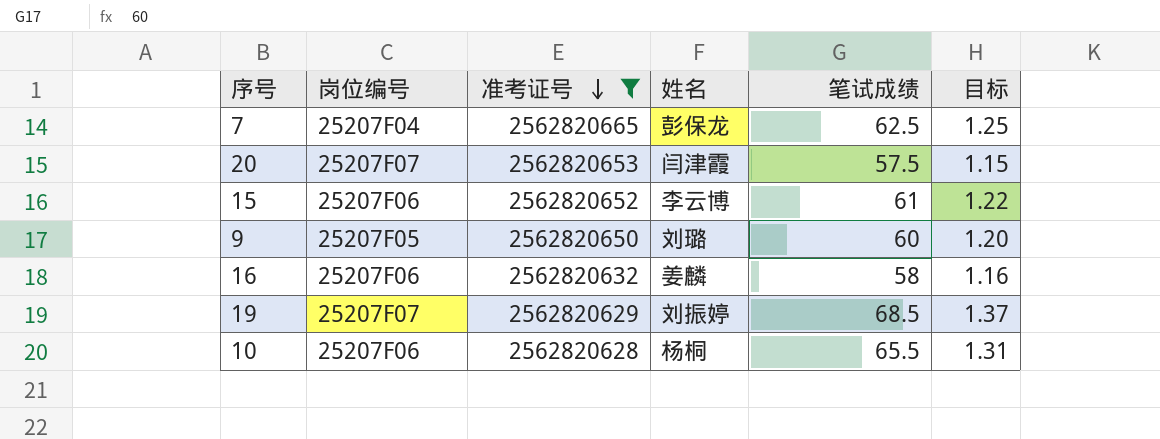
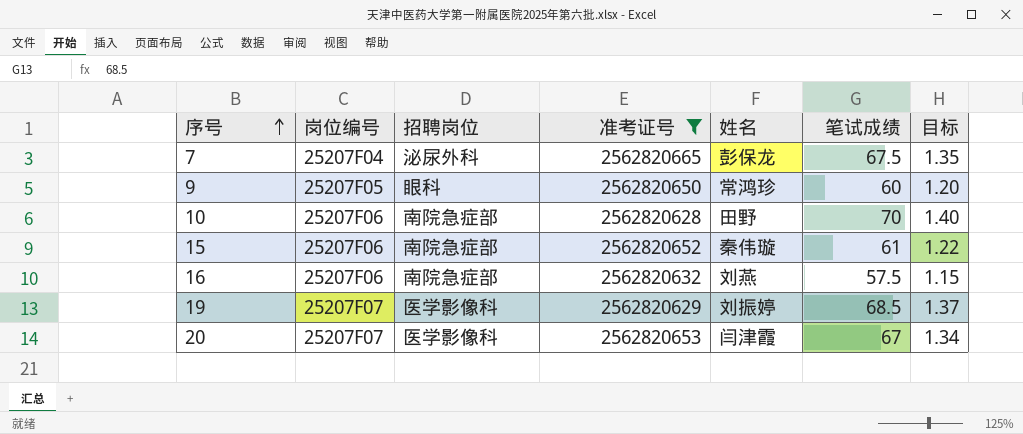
row order: 准考证号 descending -> 序号 ascending
column 招聘岗位 | position: none -> 3
7 | 笔试成绩: 62.5 -> 67.5
7 | 目标: 1.25 -> 1.35
9 | 姓名: 刘璐 -> 常鸿珍
10 | 姓名: 杨桐 -> 田野
10 | 笔试成绩: 65.5 -> 70
10 | 目标: 1.31 -> 1.40
15 | 姓名: 李云博 -> 秦伟璇
16 | 姓名: 姜麟 -> 刘燕
16 | 笔试成绩: 58 -> 57.5
16 | 目标: 1.16 -> 1.15
20 | 笔试成绩: 57.5 -> 67
20 | 目标: 1.15 -> 1.34

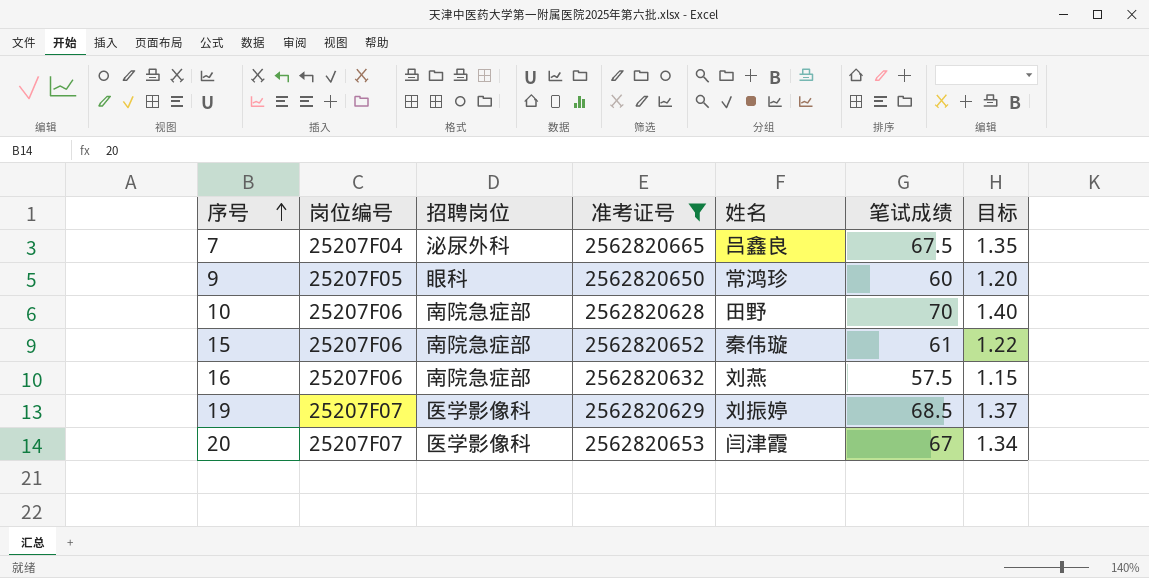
7 | 姓名: 彭保龙 -> 吕鑫良

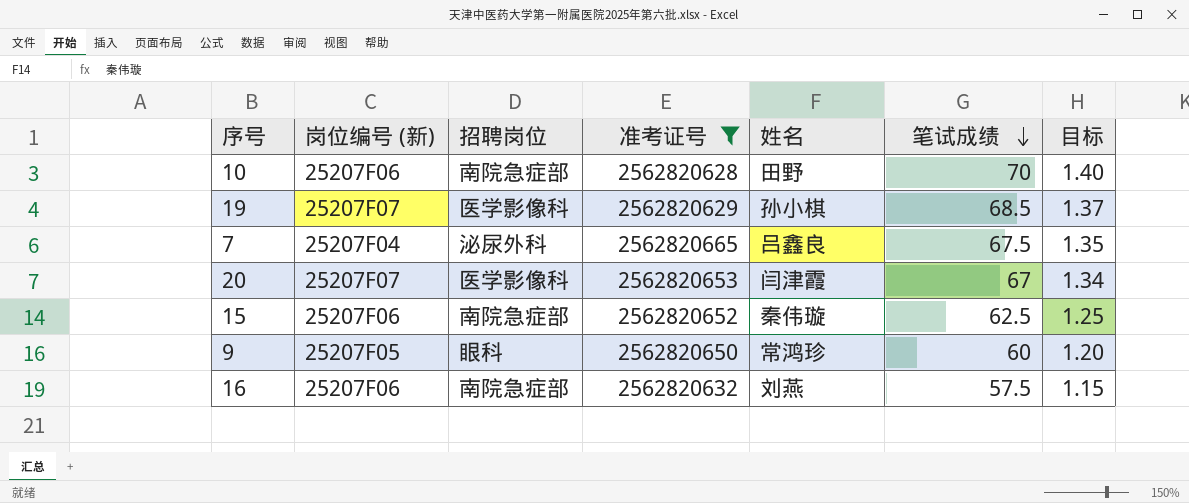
row order: 序号 ascending -> 笔试成绩 descending
column name: 岗位编号 -> 岗位编号 (新)
19 | 姓名: 刘振婷 -> 孙小棋
15 | 笔试成绩: 61 -> 62.5
15 | 目标: 1.22 -> 1.25

